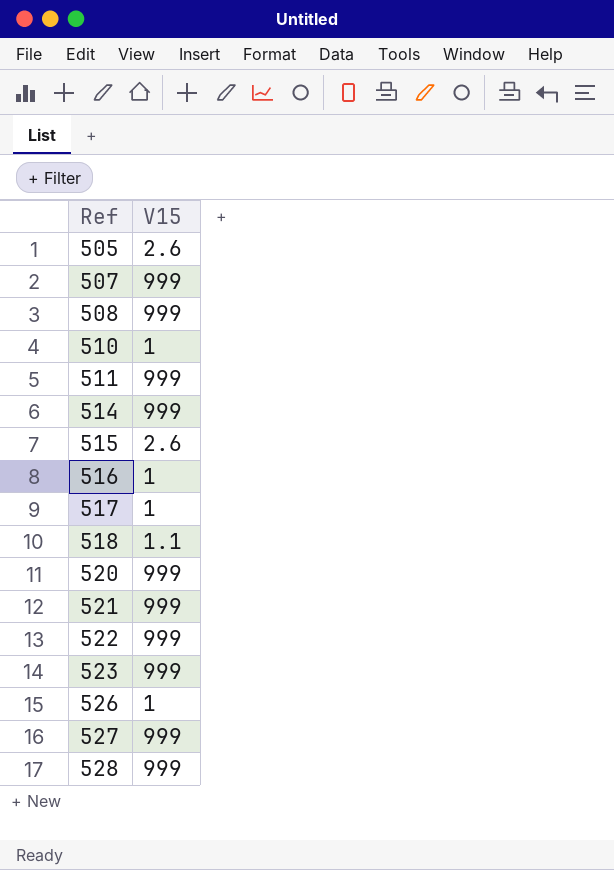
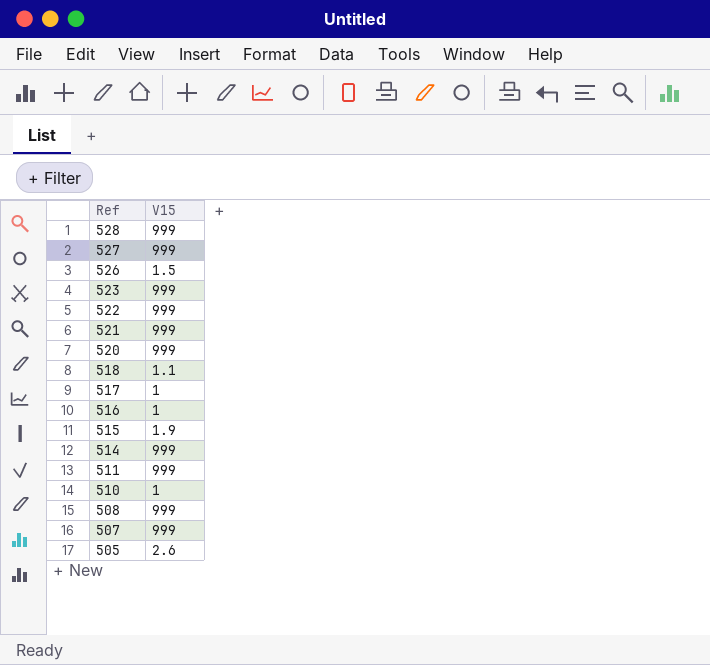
row order: Ref ascending -> Ref descending
526 | V15: 1 -> 1.5
515 | V15: 2.6 -> 1.9

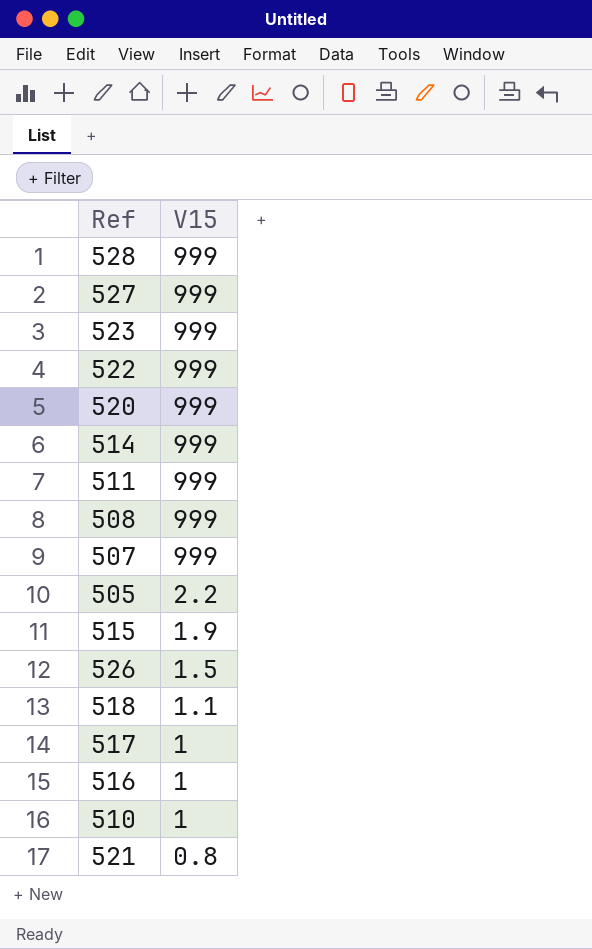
row order: Ref descending -> V15 descending
505 | V15: 2.6 -> 2.2
521 | V15: 999 -> 0.8

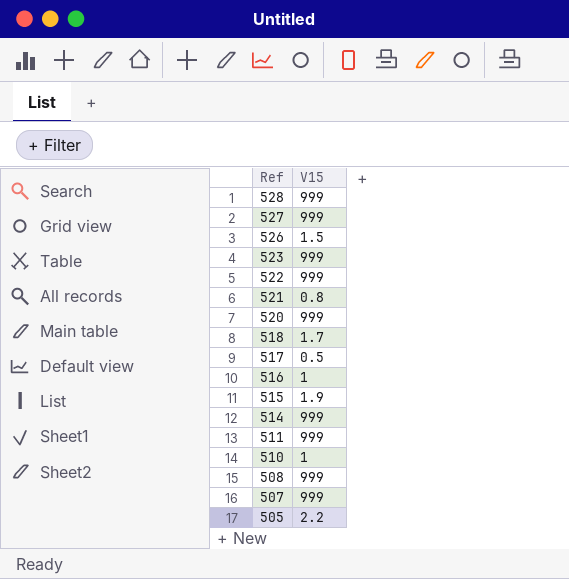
row order: V15 descending -> Ref descending
518 | V15: 1.1 -> 1.7
517 | V15: 1 -> 0.5

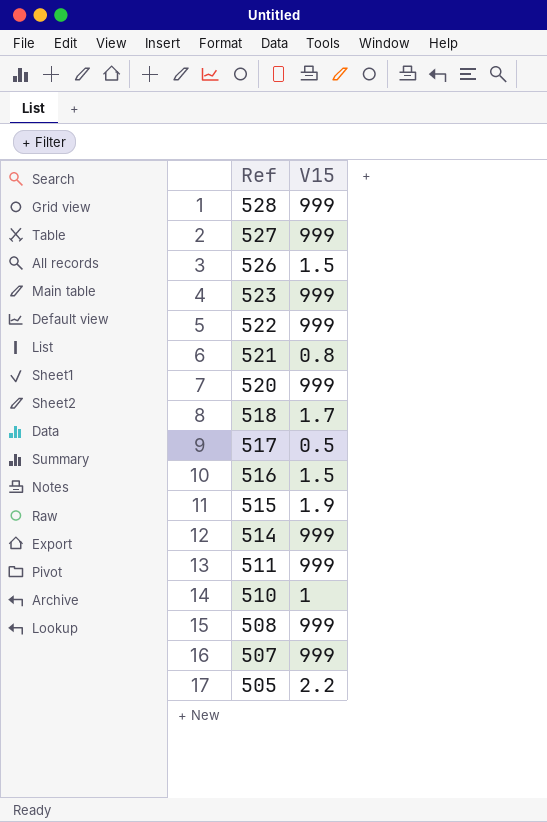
516 | V15: 1 -> 1.5

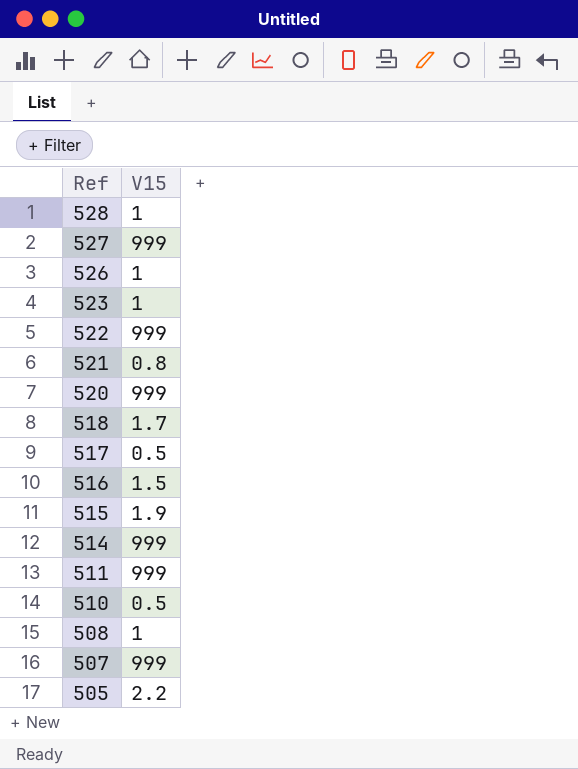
528 | V15: 999 -> 1
526 | V15: 1.5 -> 1
523 | V15: 999 -> 1
510 | V15: 1 -> 0.5
508 | V15: 999 -> 1

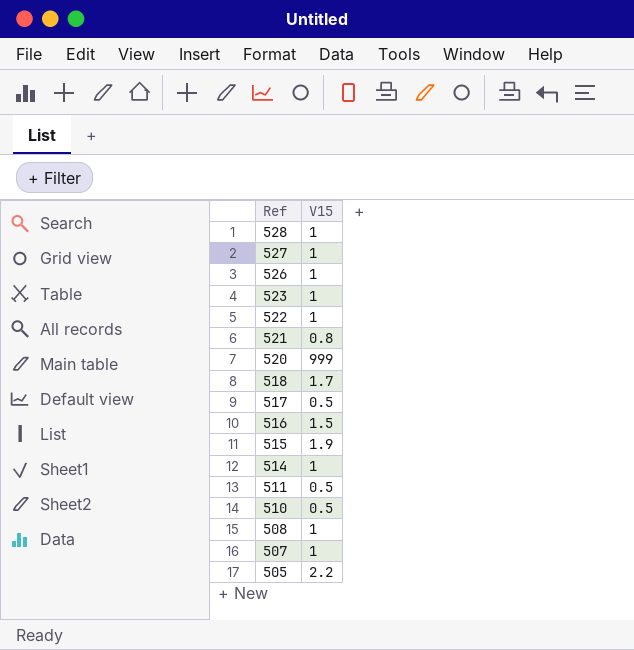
527 | V15: 999 -> 1
522 | V15: 999 -> 1
514 | V15: 999 -> 1
511 | V15: 999 -> 0.5
507 | V15: 999 -> 1

